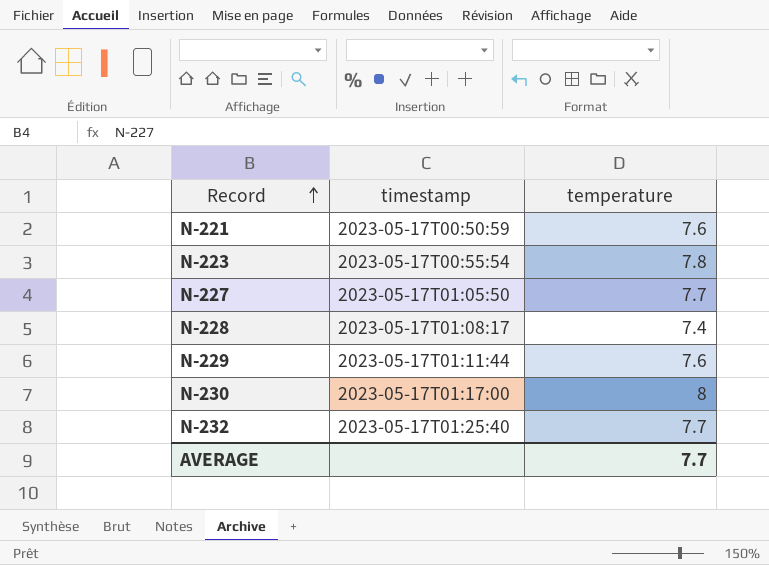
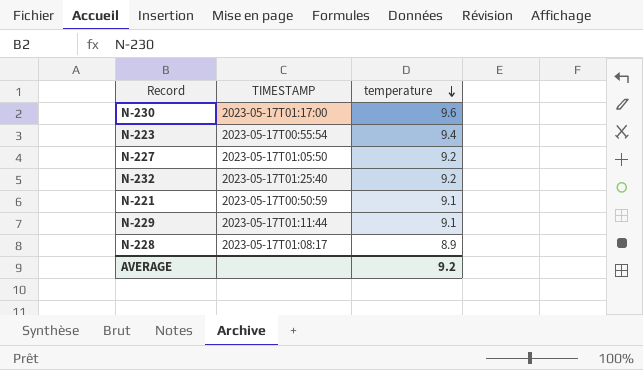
row order: Record ascending -> temperature descending
column name: timestamp -> TIMESTAMP
N-230 | temperature: 8 -> 9.6
N-223 | temperature: 7.8 -> 9.4
N-227 | temperature: 7.7 -> 9.2
N-232 | temperature: 7.7 -> 9.2
N-221 | temperature: 7.6 -> 9.1
N-229 | temperature: 7.6 -> 9.1
N-228 | temperature: 7.4 -> 8.9
AVERAGE | temperature: 7.7 -> 9.2

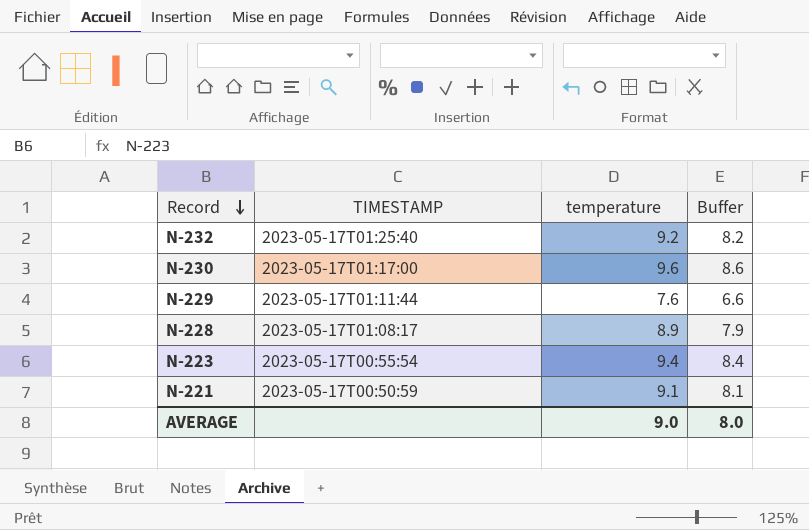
row order: temperature descending -> Record descending
column Buffer | formula: none -> [temperature] - 1
row N-227: 2023-05-17T01:05:50 | 9.2 -> none
N-229 | temperature: 9.1 -> 7.6
AVERAGE | temperature: 9.2 -> 9.0

